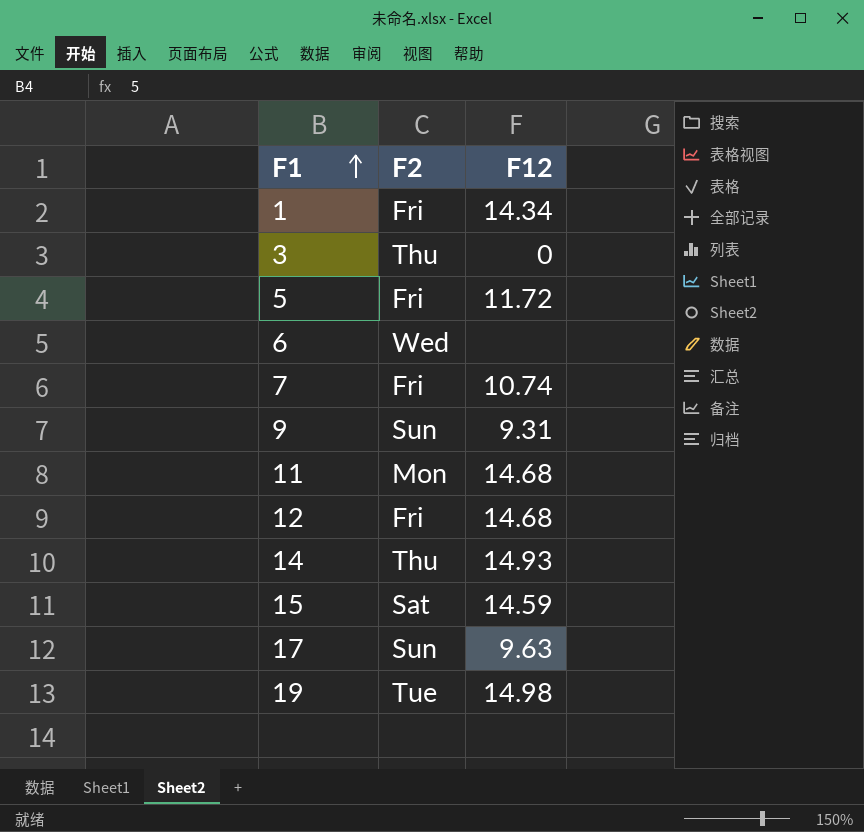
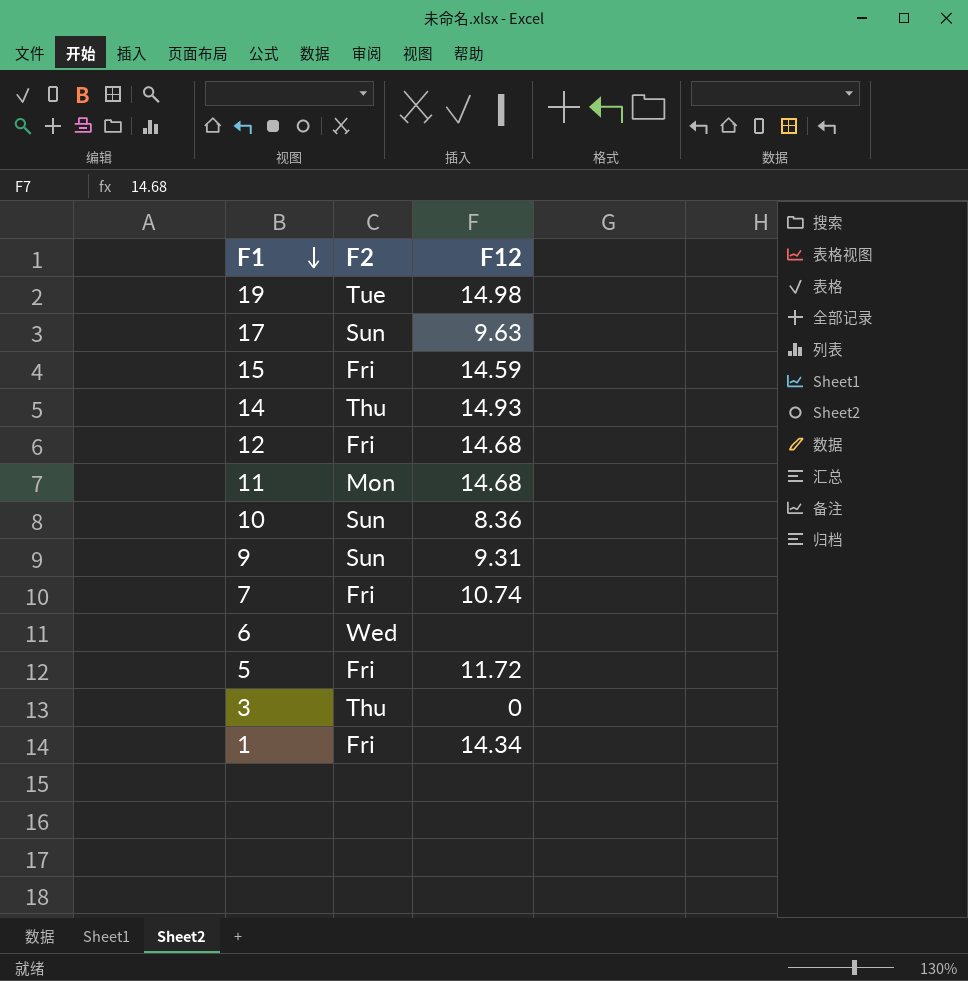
row order: F1 ascending -> F1 descending
15 | F2: Sat -> Fri
row 10: none -> Sun | 8.36

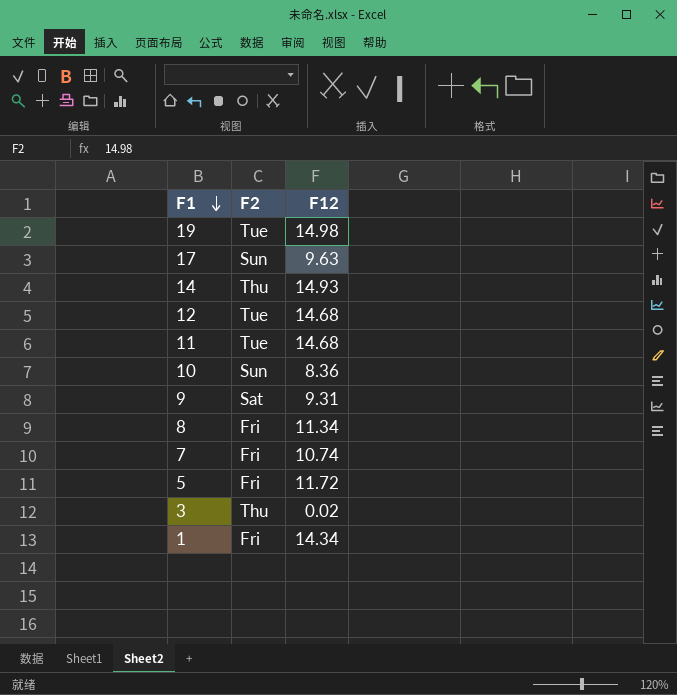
row 15: Fri | 14.59 -> none
row 6: Wed | none -> none
12 | F2: Fri -> Tue
11 | F2: Mon -> Tue
9 | F2: Sun -> Sat
row 8: none -> Fri | 11.34
3 | F12: 0 -> 0.02

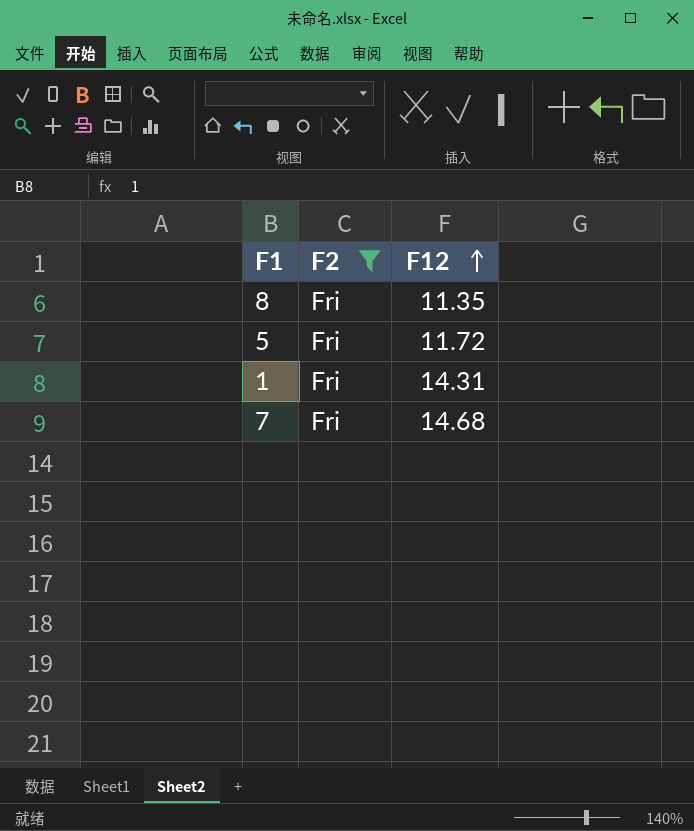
filter: none -> F2 = Fri
row order: F1 descending -> F12 ascending
8 | F12: 11.34 -> 11.35
1 | F12: 14.34 -> 14.31
7 | F12: 10.74 -> 14.68

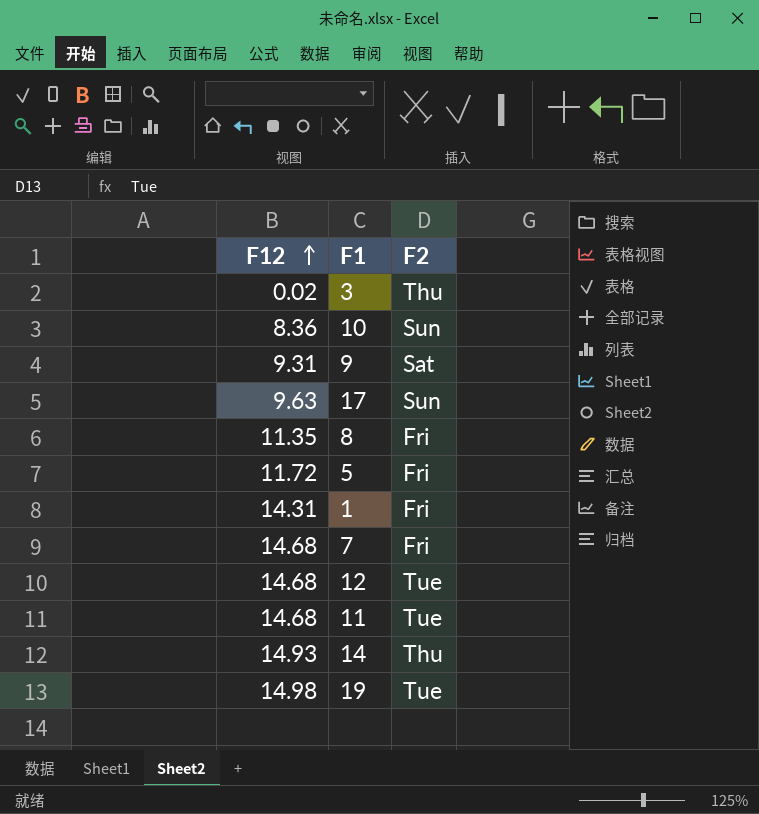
filter: F2 = Fri -> none
column F12 | position: 3 -> 1

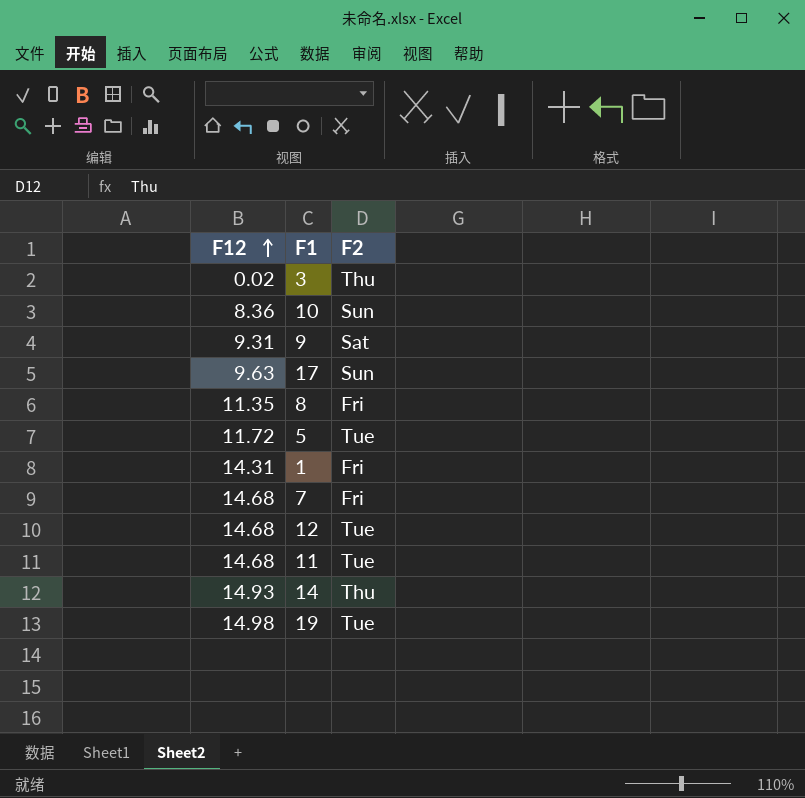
5 | F2: Fri -> Tue

